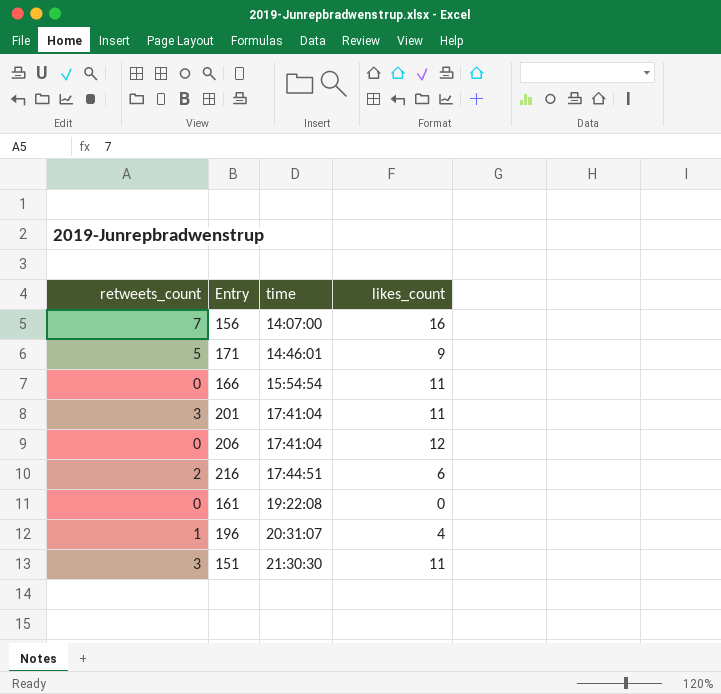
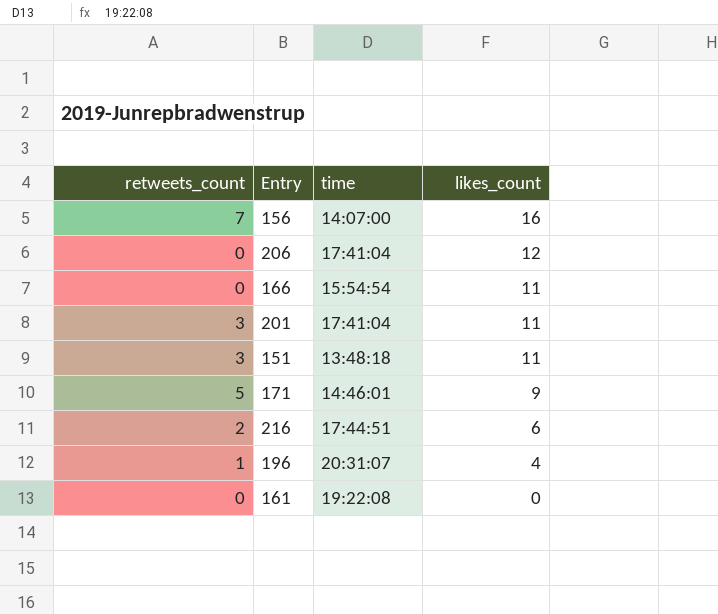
row order: time ascending -> likes_count descending
151 | time: 21:30:30 -> 13:48:18

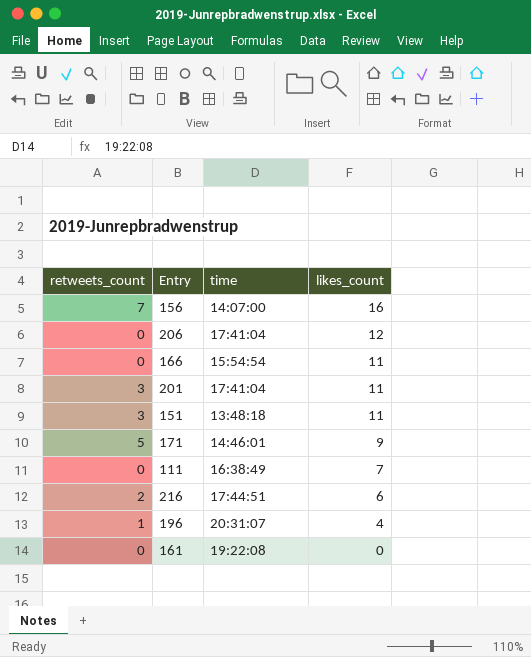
row 111: none -> 0 | 16:38:49 | 7

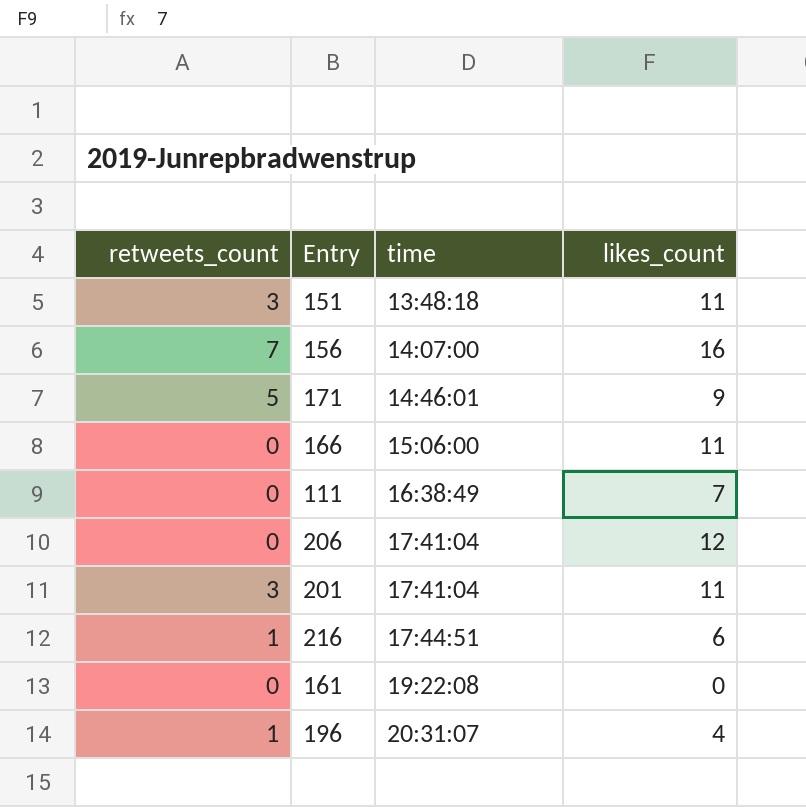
row order: likes_count descending -> time ascending
166 | time: 15:54:54 -> 15:06:00
216 | retweets_count: 2 -> 1

